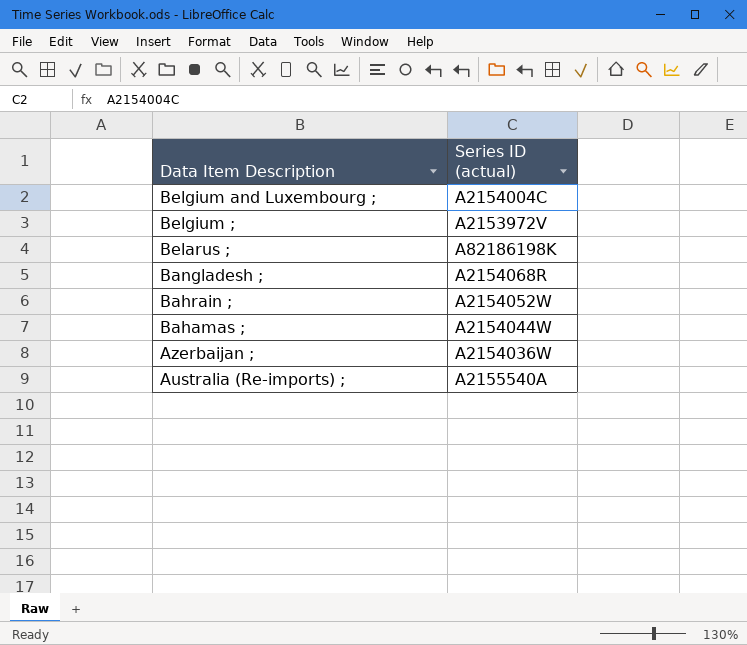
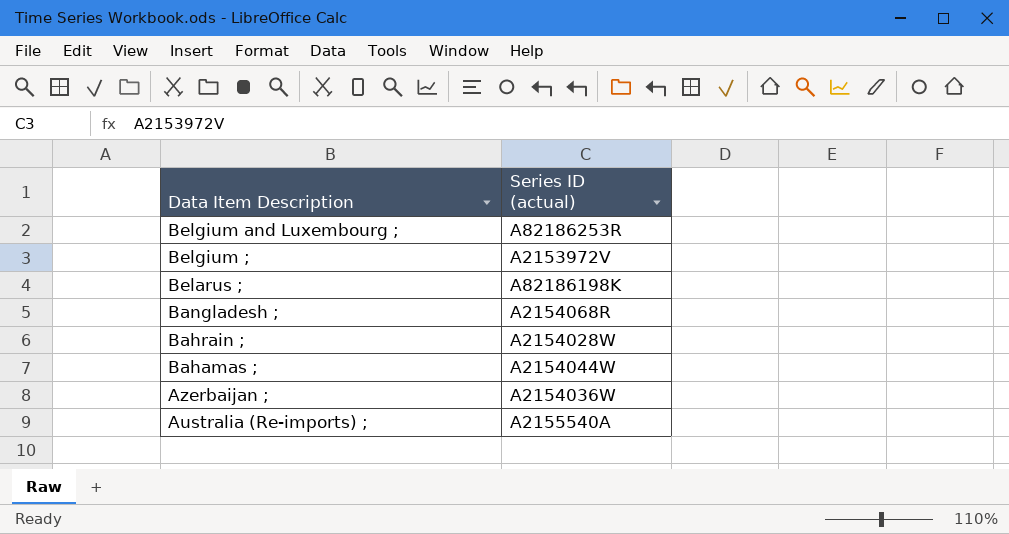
Belgium and Luxembourg ; | Series ID (actual): A2154004C -> A82186253R
Bahrain ; | Series ID (actual): A2154052W -> A2154028W

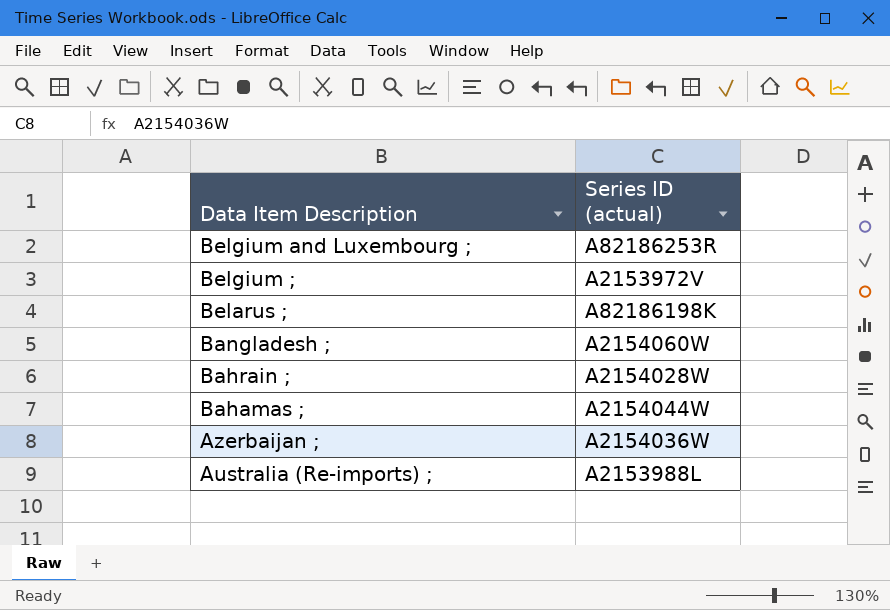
Bangladesh ; | Series ID (actual): A2154068R -> A2154060W
Australia (Re-imports) ; | Series ID (actual): A2155540A -> A2153988L

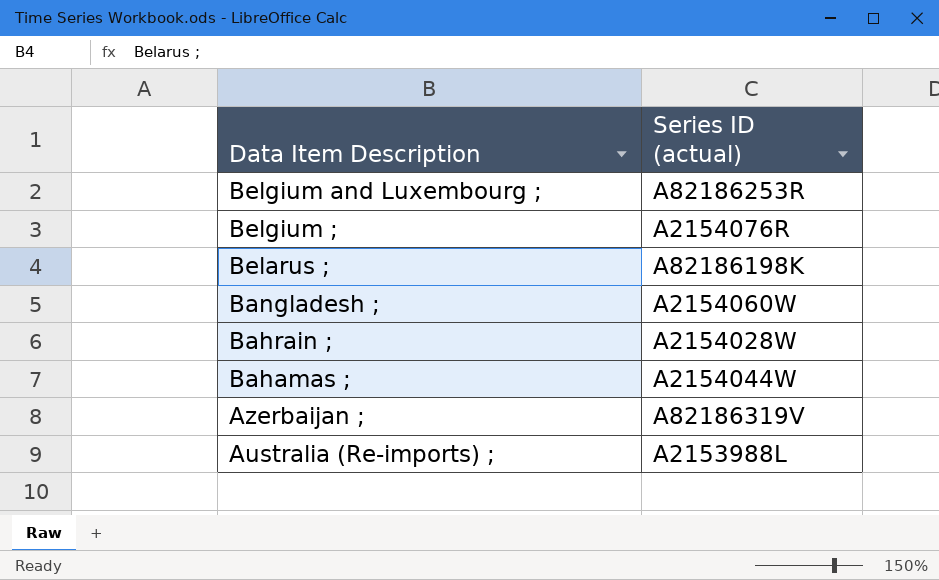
Belgium ; | Series ID (actual): A2153972V -> A2154076R
Azerbaijan ; | Series ID (actual): A2154036W -> A82186319V

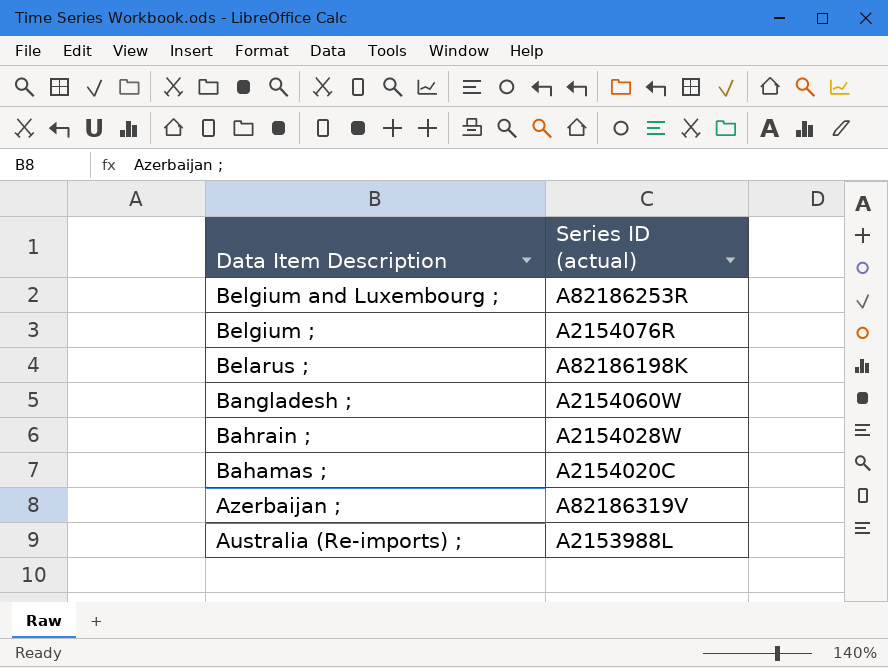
Bahamas ; | Series ID (actual): A2154044W -> A2154020C

